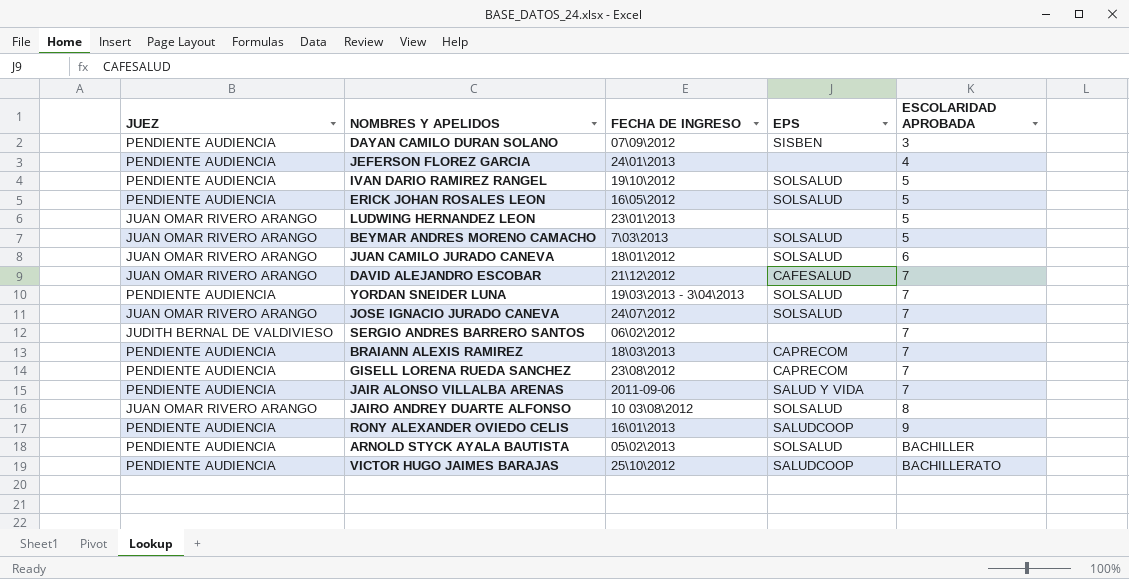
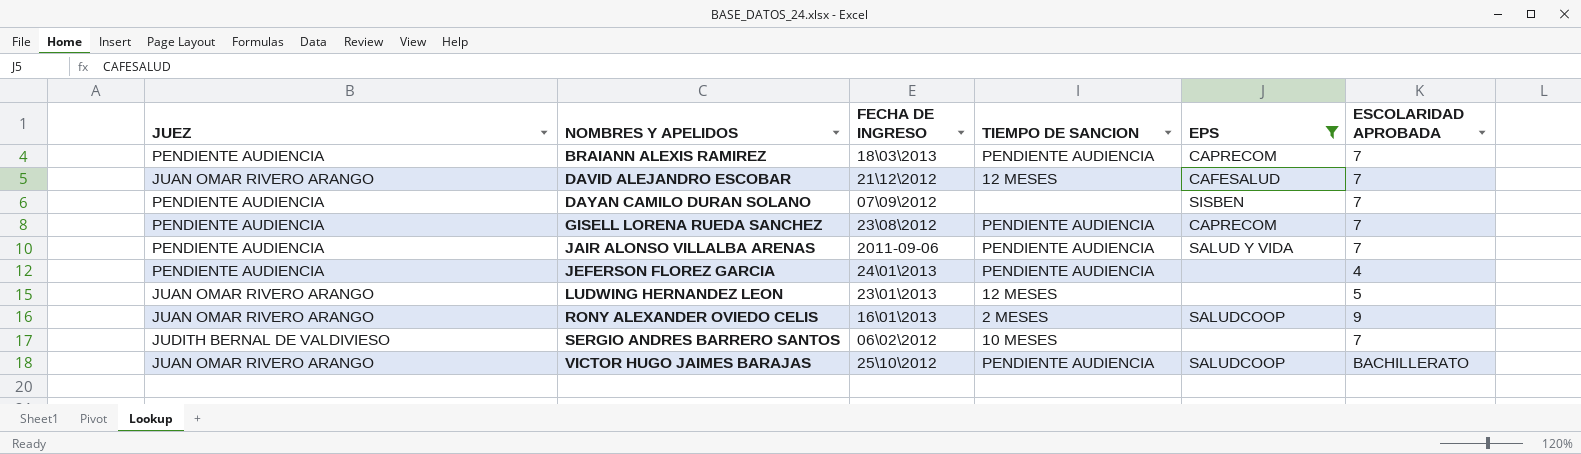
filter: none -> EPS != SOLSALUD
row order: ESCOLARIDAD APROBADA ascending -> NOMBRES Y APELIDOS ascending
column TIEMPO DE SANCION | position: none -> 4
DAYAN CAMILO DURAN SOLANO | ESCOLARIDAD APROBADA: 3 -> 7
RONY ALEXANDER OVIEDO CELIS | JUEZ: PENDIENTE AUDIENCIA -> JUAN OMAR RIVERO ARANGO
VICTOR HUGO JAIMES BARAJAS | JUEZ: PENDIENTE AUDIENCIA -> JUAN OMAR RIVERO ARANGO

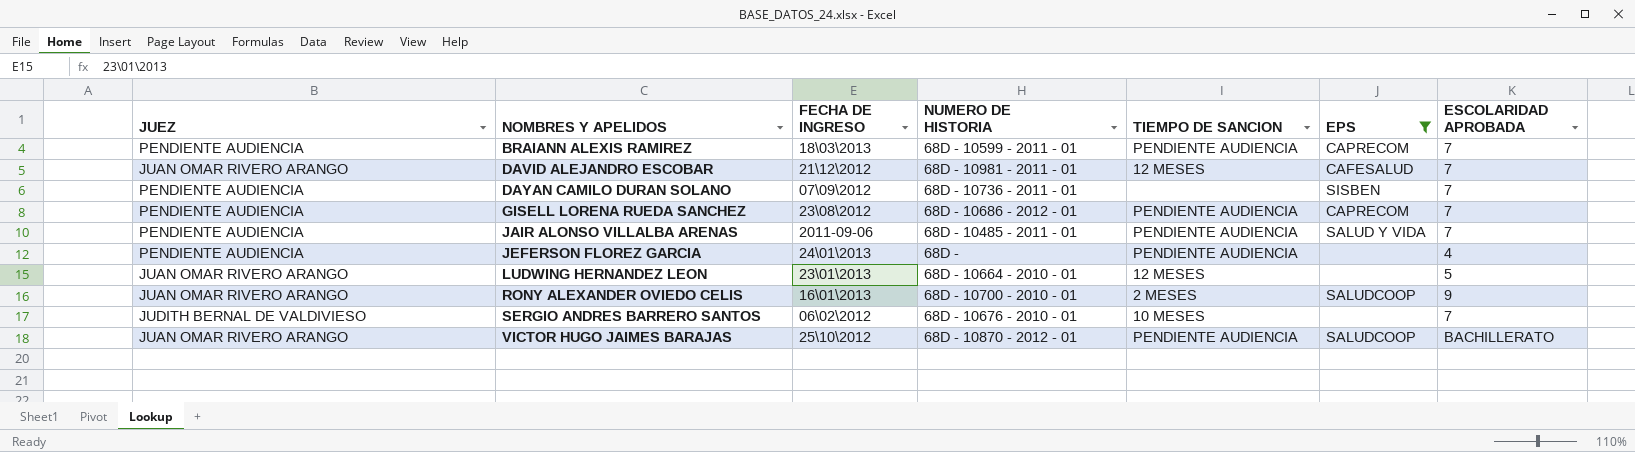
column NUMERO DE HISTORIA | position: none -> 4

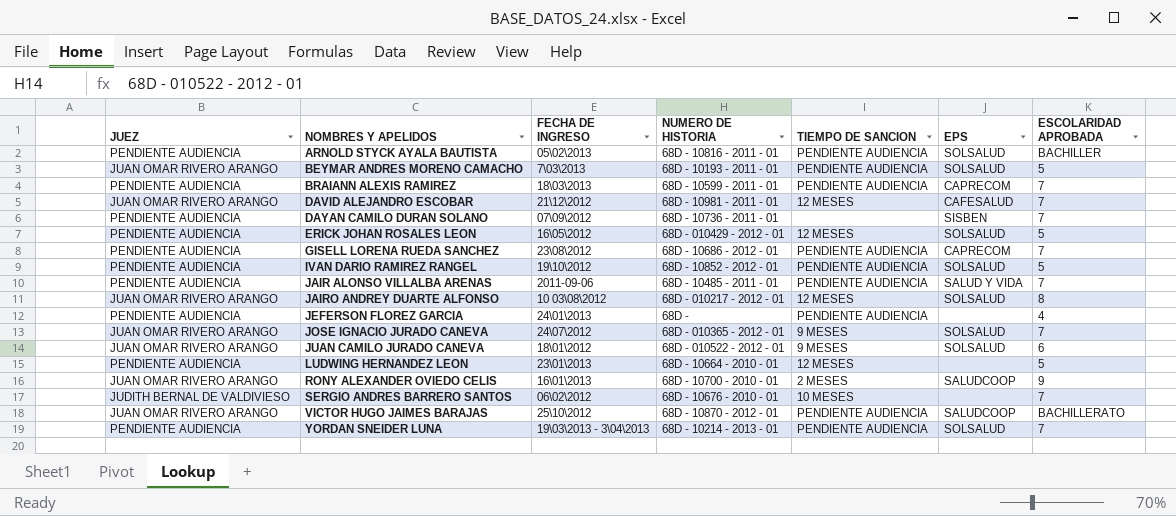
filter: EPS != SOLSALUD -> none
LUDWING HERNANDEZ LEON | JUEZ: JUAN OMAR RIVERO ARANGO -> PENDIENTE AUDIENCIA

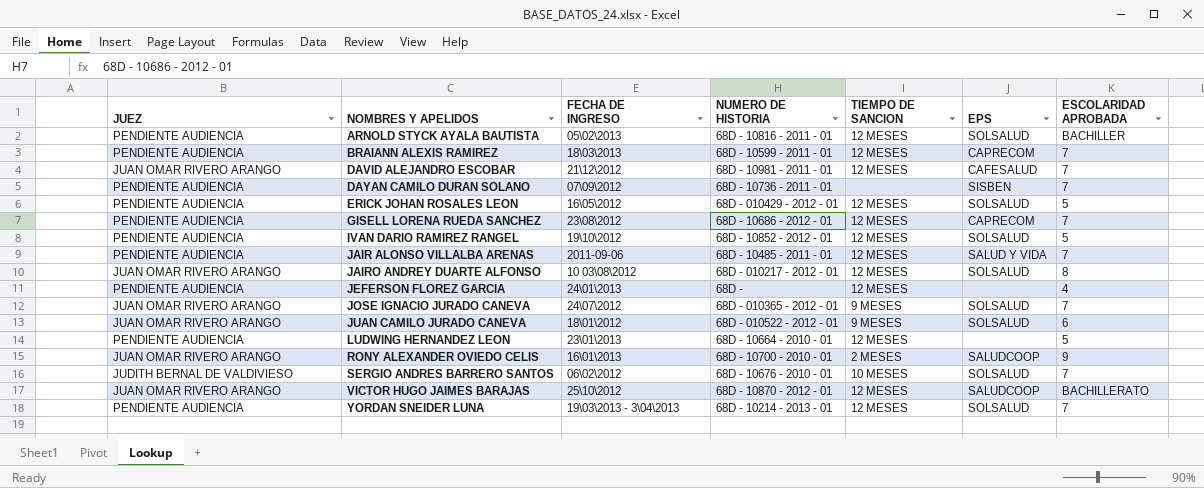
row BEYMAR ANDRES MORENO CAMACHO: JUAN OMAR RIVERO ARANGO | 7\03\2013 | 68D - 10193 - 2011 - 01 | PENDIENTE AUDIENCIA | SOLSALUD | 5 -> none
ARNOLD STYCK AYALA BAUTISTA | TIEMPO DE SANCION: PENDIENTE AUDIENCIA -> 12 MESES
BRAIANN ALEXIS RAMIREZ | TIEMPO DE SANCION: PENDIENTE AUDIENCIA -> 12 MESES
GISELL LORENA RUEDA SANCHEZ | TIEMPO DE SANCION: PENDIENTE AUDIENCIA -> 12 MESES
IVAN DARIO RAMIREZ RANGEL | TIEMPO DE SANCION: PENDIENTE AUDIENCIA -> 12 MESES
JAIR ALONSO VILLALBA ARENAS | TIEMPO DE SANCION: PENDIENTE AUDIENCIA -> 12 MESES
JEFERSON FLOREZ GARCIA | TIEMPO DE SANCION: PENDIENTE AUDIENCIA -> 12 MESES
SERGIO ANDRES BARRERO SANTOS | EPS: none -> SOLSALUD
VICTOR HUGO JAIMES BARAJAS | TIEMPO DE SANCION: PENDIENTE AUDIENCIA -> 12 MESES
YORDAN SNEIDER LUNA | TIEMPO DE SANCION: PENDIENTE AUDIENCIA -> 12 MESES

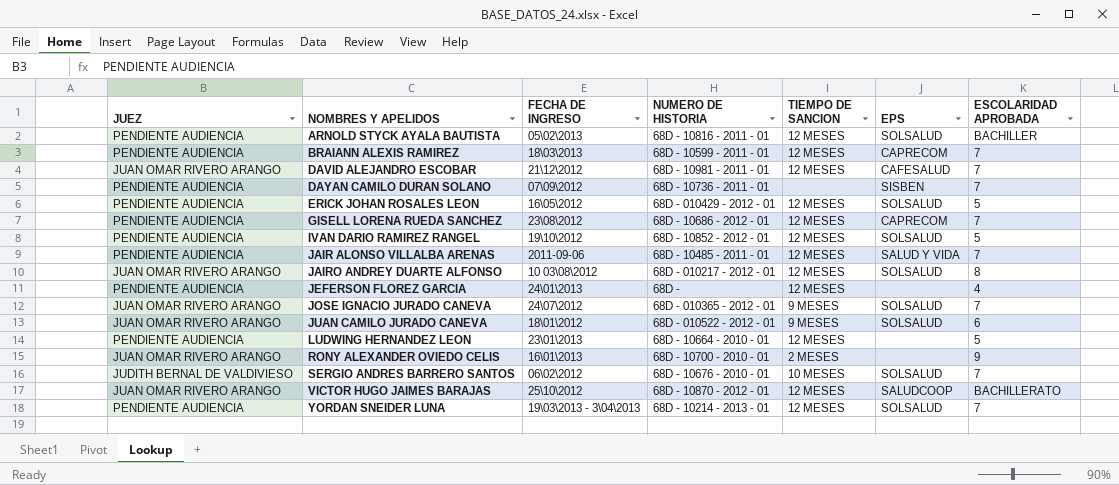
RONY ALEXANDER OVIEDO CELIS | EPS: SALUDCOOP -> none

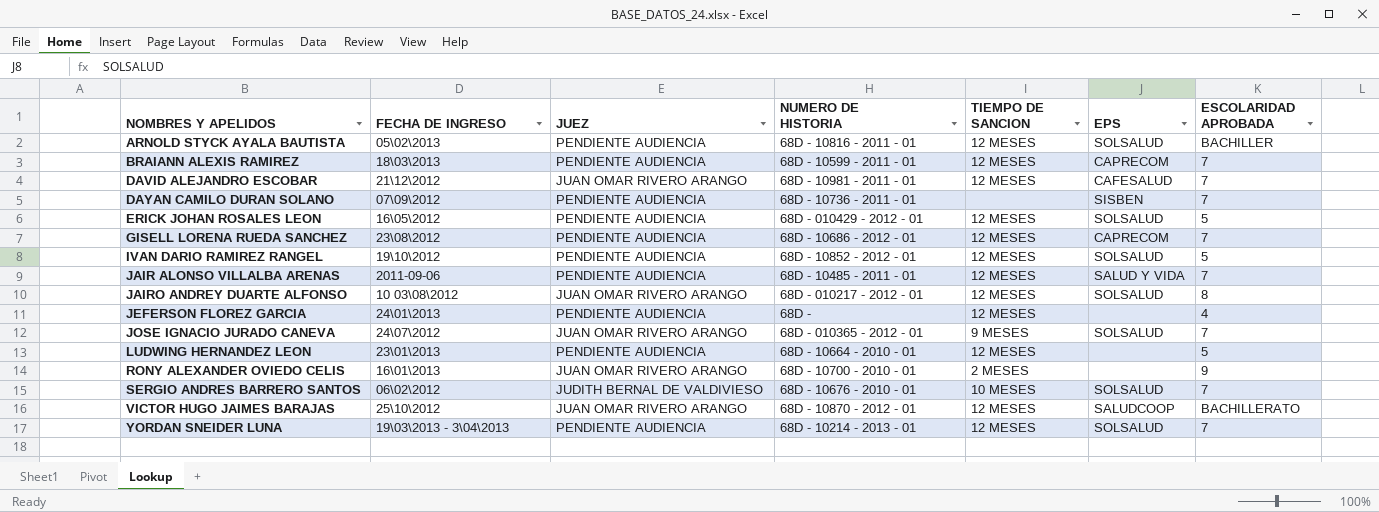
column JUEZ | position: 1 -> 3
row JUAN CAMILO JURADO CANEVA: JUAN OMAR RIVERO ARANGO | 18\01\2012 | 68D - 010522 - 2012 - 01 | 9 MESES | SOLSALUD | 6 -> none

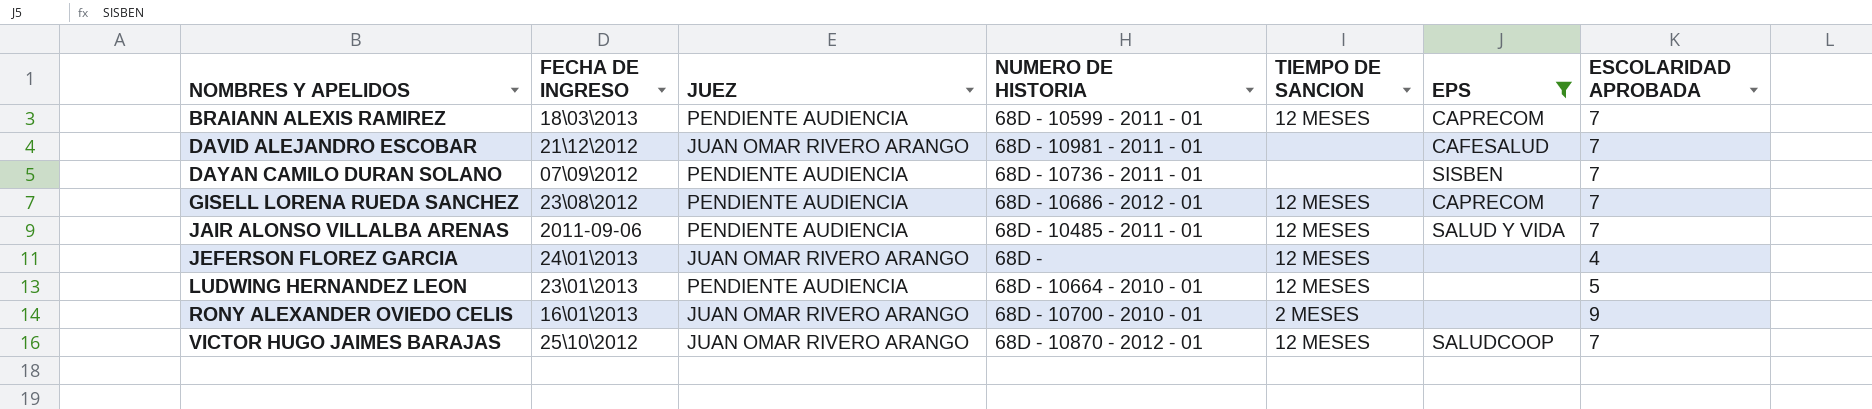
filter: none -> EPS != SOLSALUD
DAVID ALEJANDRO ESCOBAR | TIEMPO DE SANCION: 12 MESES -> none
JEFERSON FLOREZ GARCIA | JUEZ: PENDIENTE AUDIENCIA -> JUAN OMAR RIVERO ARANGO
VICTOR HUGO JAIMES BARAJAS | ESCOLARIDAD APROBADA: BACHILLERATO -> 7

